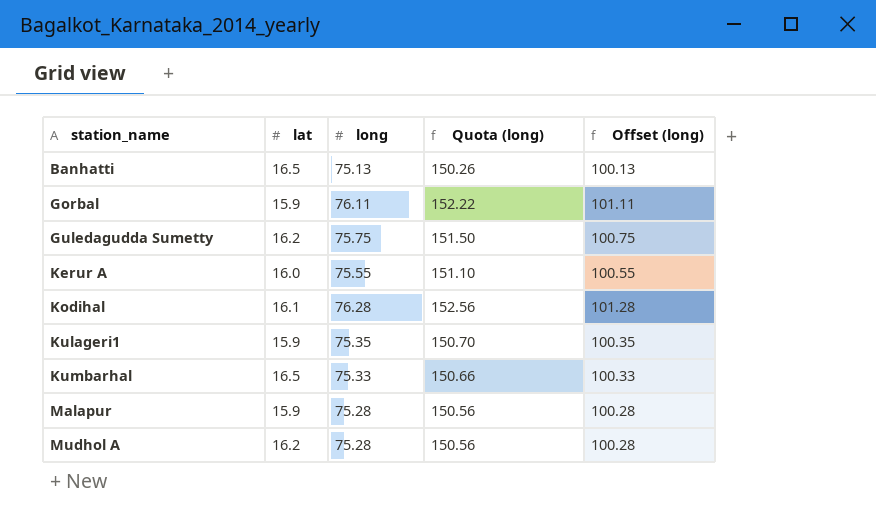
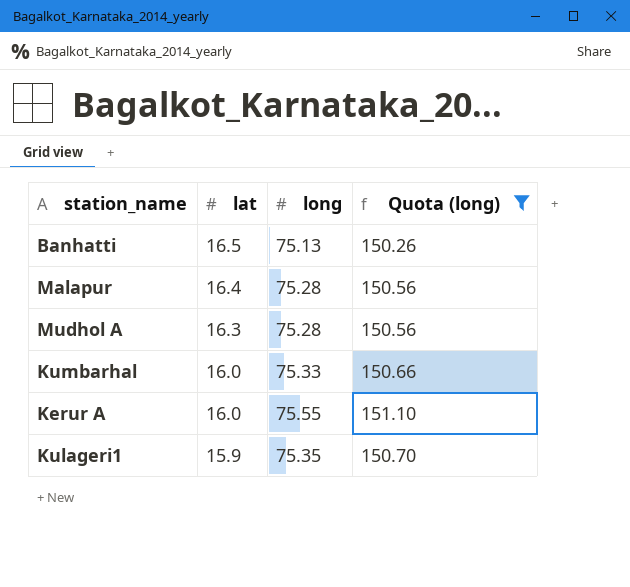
filter: none -> Quota (long) <= 151.10
row order: station_name ascending -> lat descending
column Offset (long) | formula: [long] + 25 -> none
Malapur | lat: 15.9 -> 16.4
Mudhol A | lat: 16.2 -> 16.3
Kumbarhal | lat: 16.5 -> 16.0

